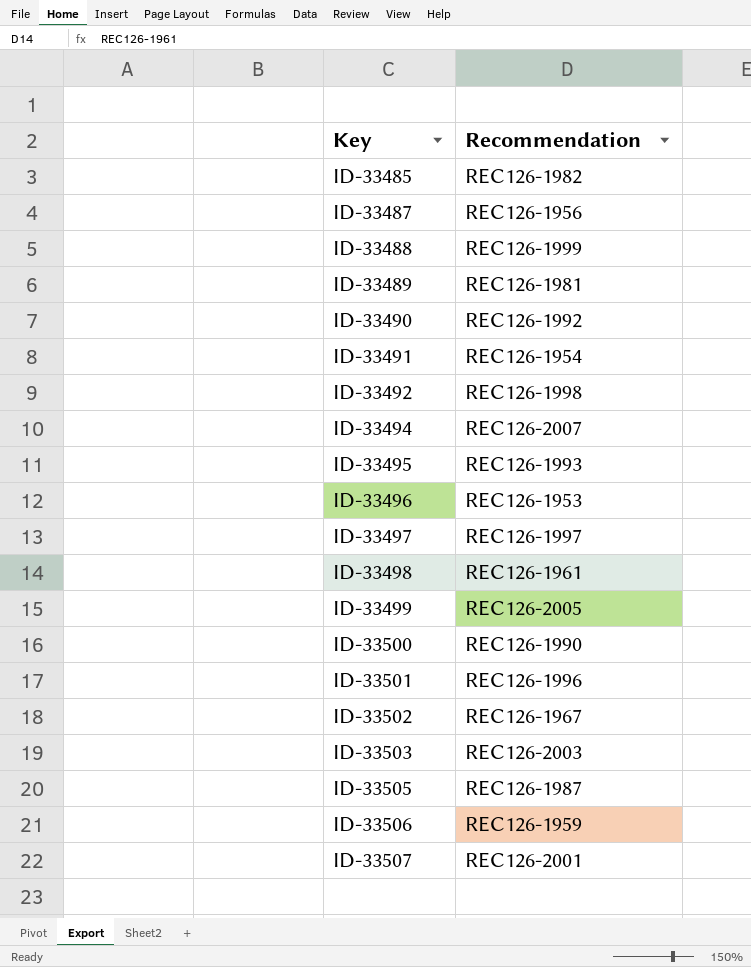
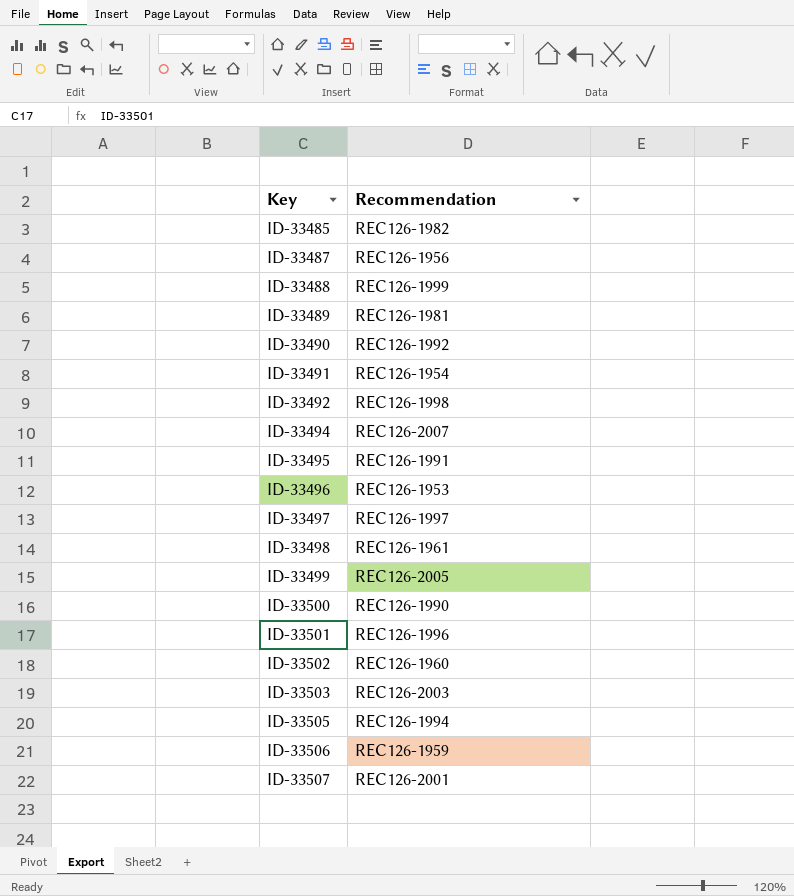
ID-33495 | Recommendation: REC126-1993 -> REC126-1991
ID-33502 | Recommendation: REC126-1967 -> REC126-1960
ID-33505 | Recommendation: REC126-1987 -> REC126-1994

